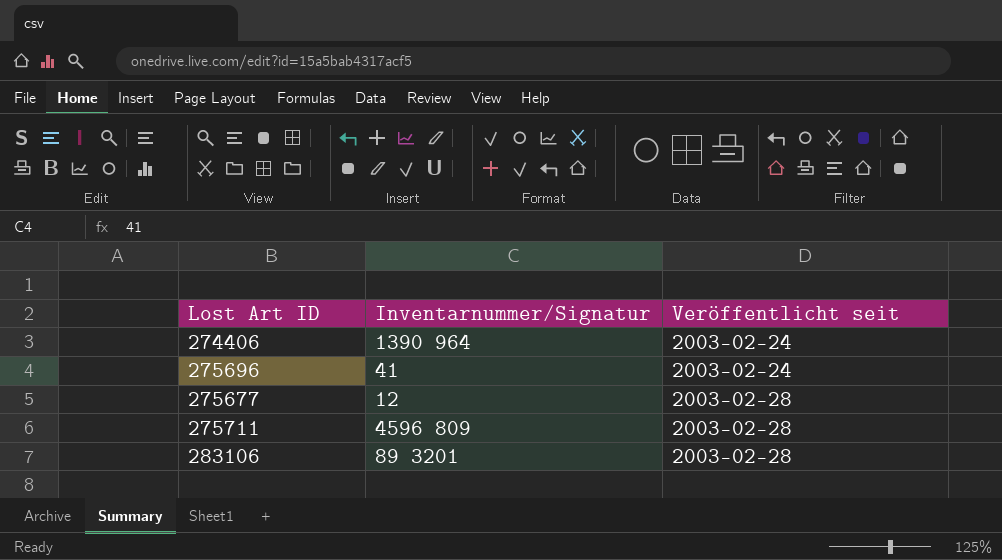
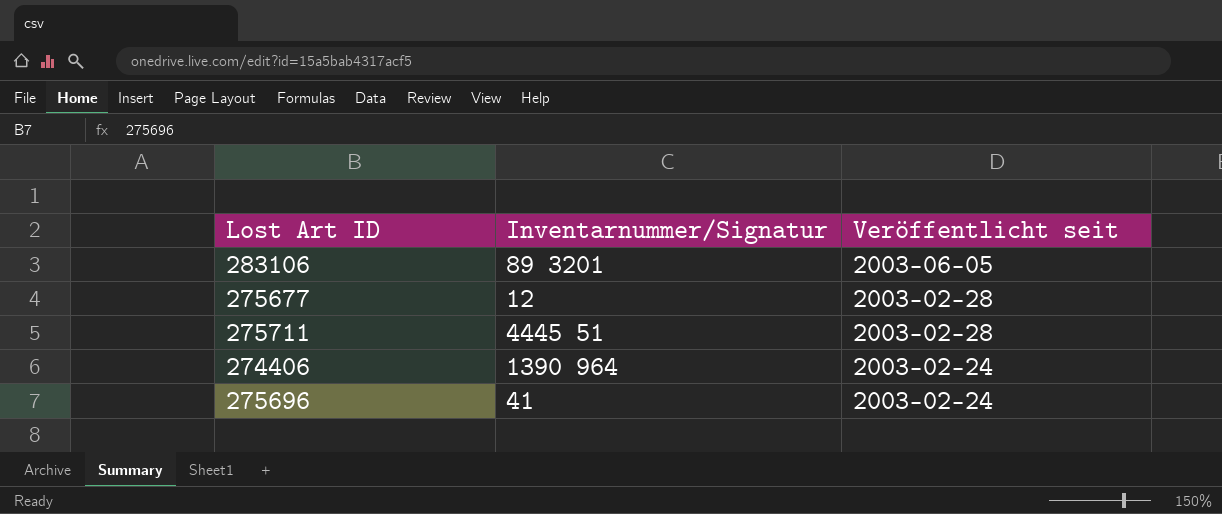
row order: Veröffentlicht seit ascending -> Veröffentlicht seit descending
283106 | Veröffentlicht seit: 2003-02-28 -> 2003-06-05
275711 | Inventarnummer/Signatur: 4596 809 -> 4445 51

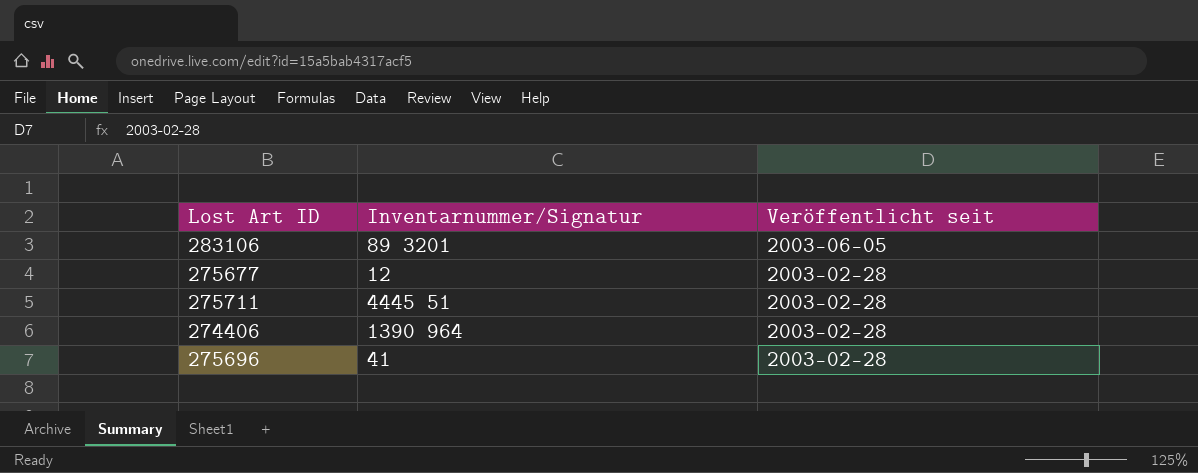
274406 | Veröffentlicht seit: 2003-02-24 -> 2003-02-28
275696 | Veröffentlicht seit: 2003-02-24 -> 2003-02-28

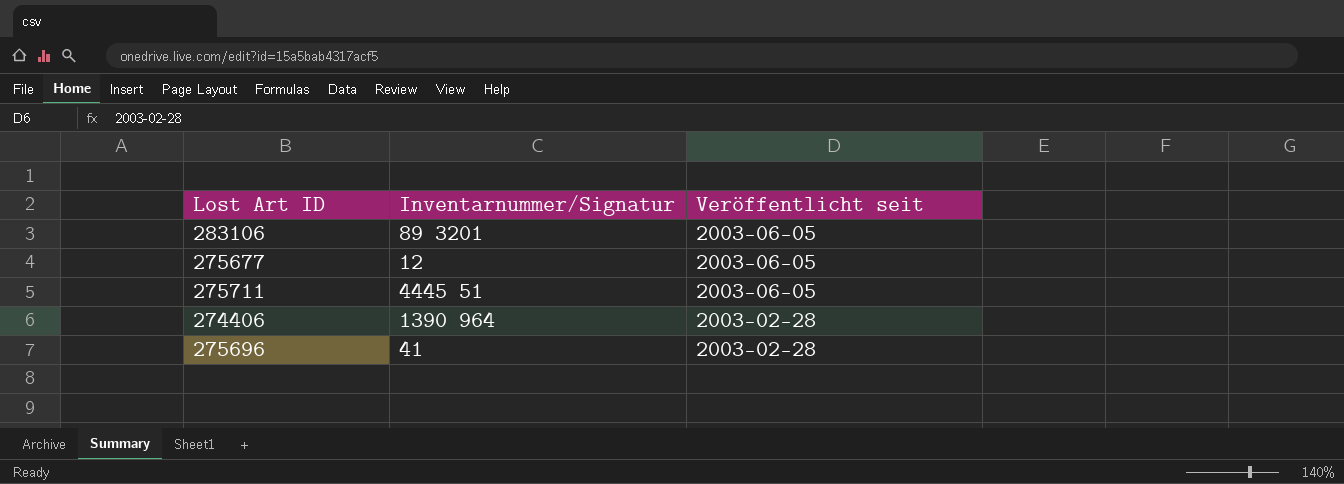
275677 | Veröffentlicht seit: 2003-02-28 -> 2003-06-05
275711 | Veröffentlicht seit: 2003-02-28 -> 2003-06-05

